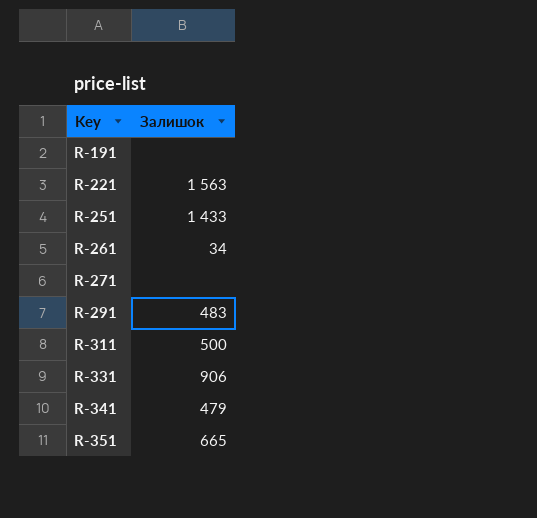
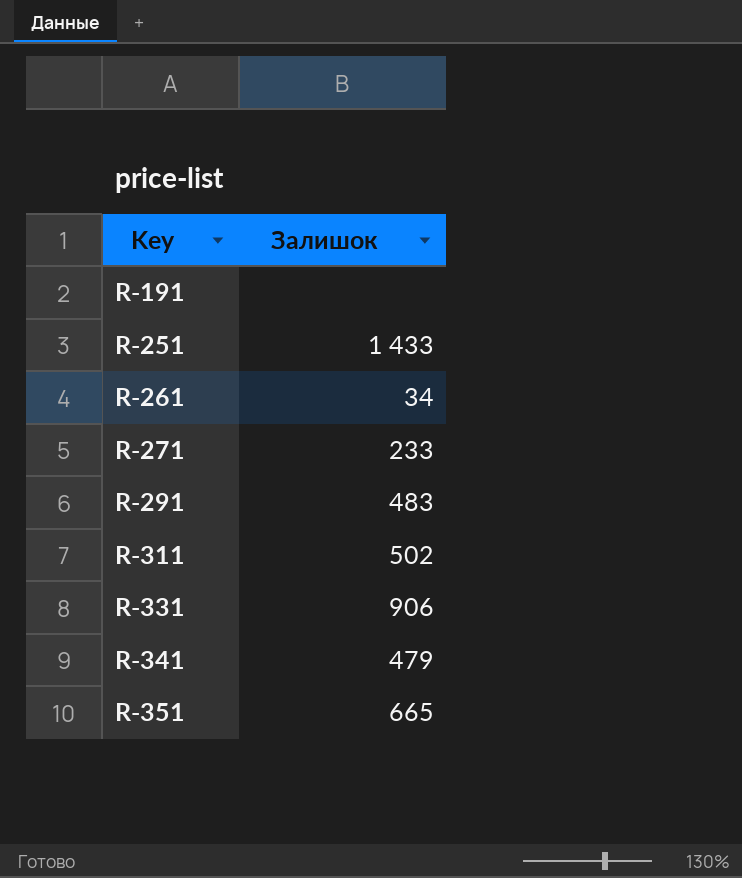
row R-221: 1 563 -> none
R-271 | Залишок: none -> 233
R-311 | Залишок: 500 -> 502

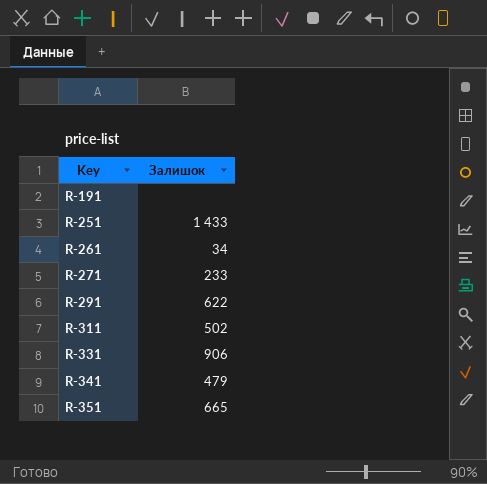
R-291 | Залишок: 483 -> 622

